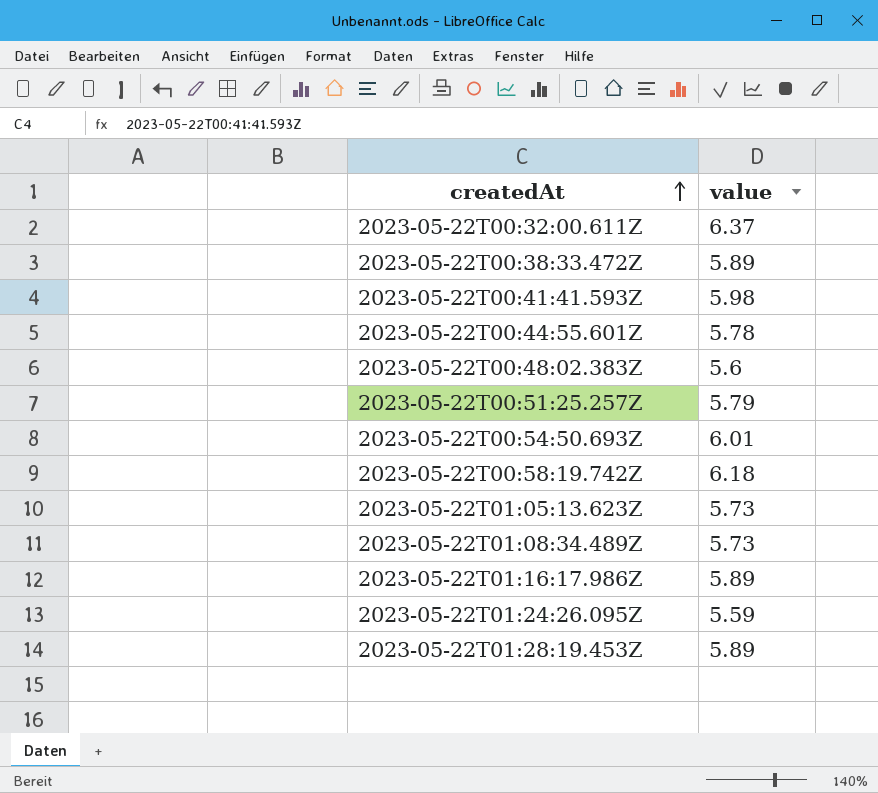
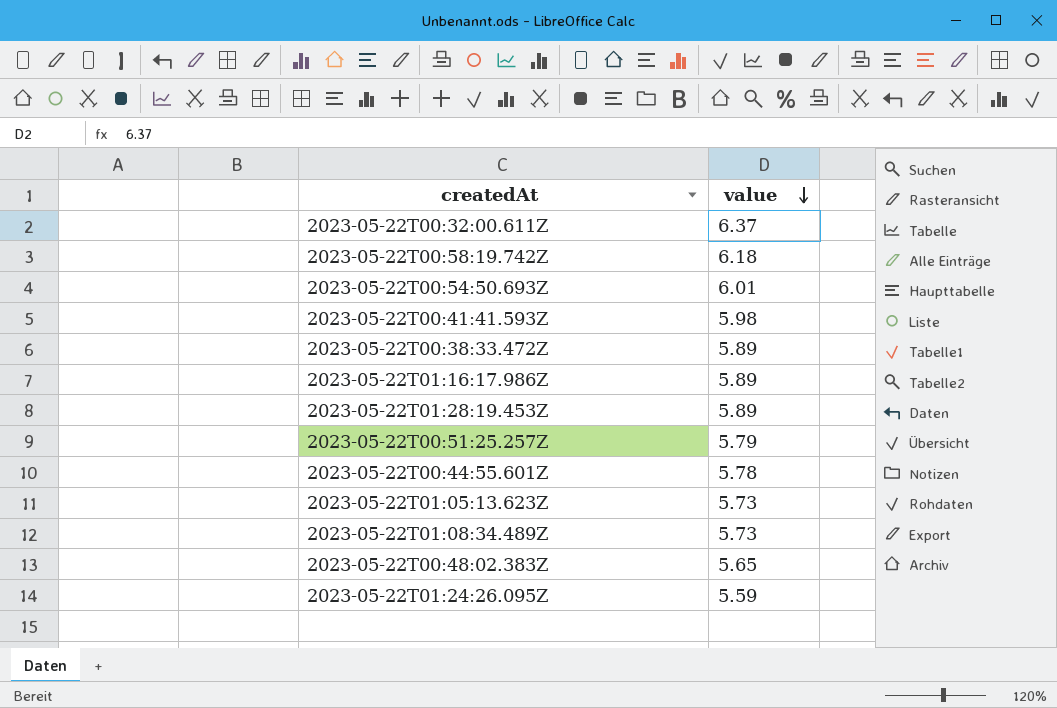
row order: createdAt ascending -> value descending
2023-05-22T00:48:02.383Z | value: 5.6 -> 5.65

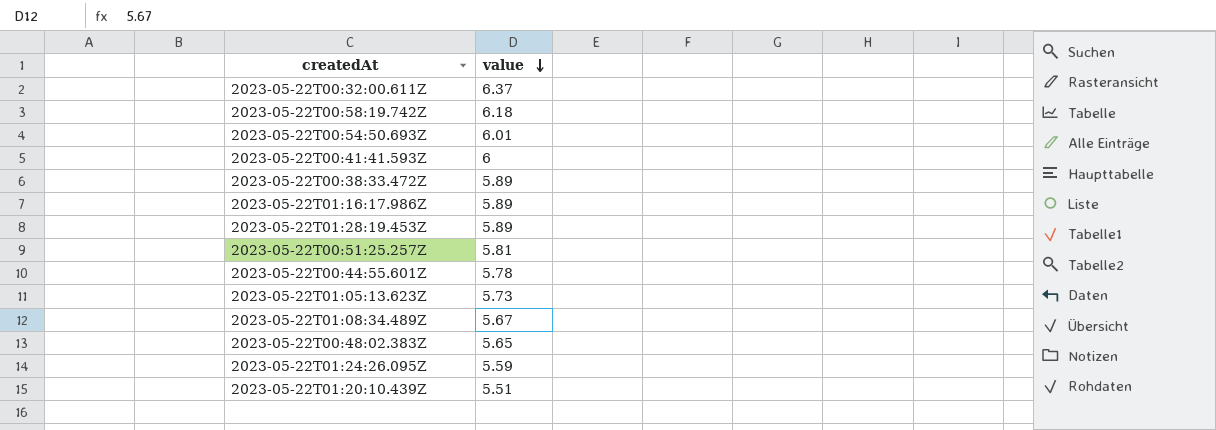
2023-05-22T00:41:41.593Z | value: 5.98 -> 6
2023-05-22T00:51:25.257Z | value: 5.79 -> 5.81
2023-05-22T01:08:34.489Z | value: 5.73 -> 5.67
row 2023-05-22T01:20:10.439Z: none -> 5.51

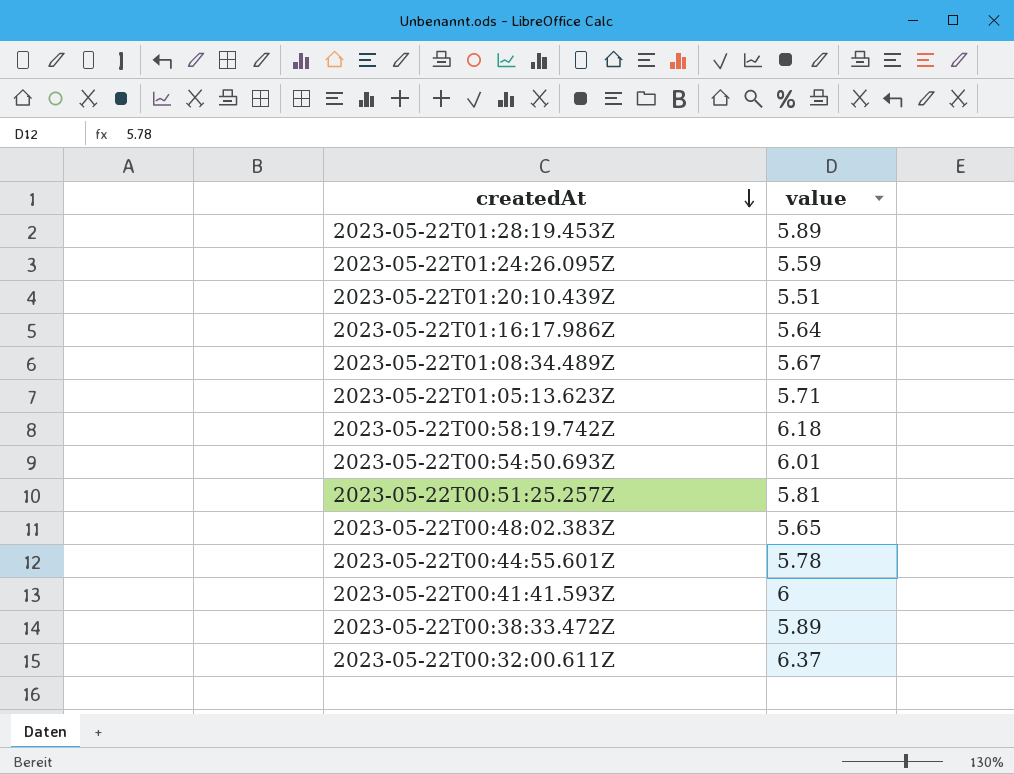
row order: value descending -> createdAt descending
2023-05-22T01:16:17.986Z | value: 5.89 -> 5.64
2023-05-22T01:05:13.623Z | value: 5.73 -> 5.71

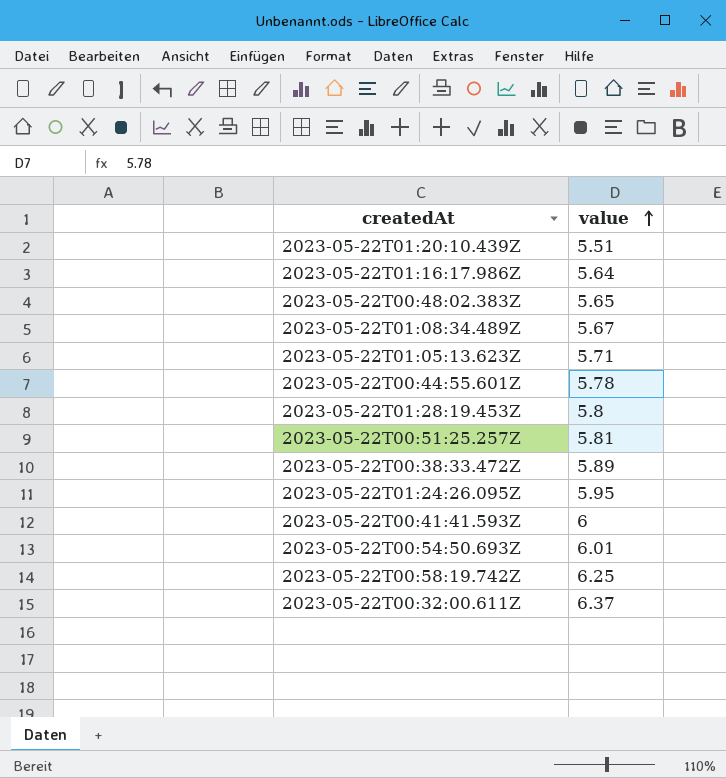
row order: createdAt descending -> value ascending
2023-05-22T01:28:19.453Z | value: 5.89 -> 5.8
2023-05-22T01:24:26.095Z | value: 5.59 -> 5.95
2023-05-22T00:58:19.742Z | value: 6.18 -> 6.25

